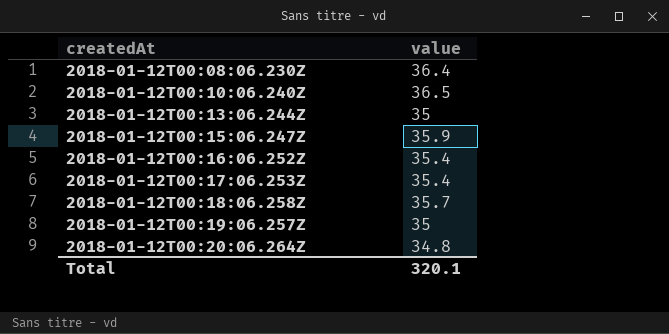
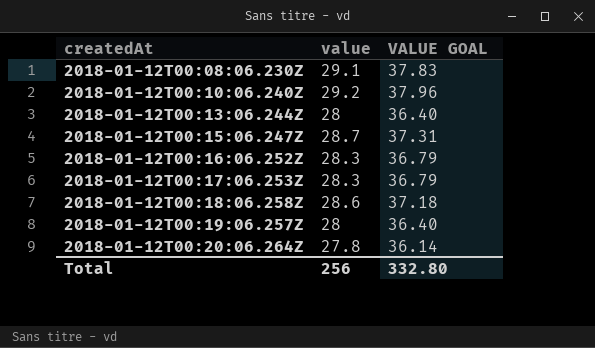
column VALUE GOAL | formula: none -> [value] * 1.3
2018-01-12T00:08:06.230Z | value: 36.4 -> 29.1
2018-01-12T00:10:06.240Z | value: 36.5 -> 29.2
2018-01-12T00:13:06.244Z | value: 35 -> 28
2018-01-12T00:15:06.247Z | value: 35.9 -> 28.7
2018-01-12T00:16:06.252Z | value: 35.4 -> 28.3
2018-01-12T00:17:06.253Z | value: 35.4 -> 28.3
2018-01-12T00:18:06.258Z | value: 35.7 -> 28.6
2018-01-12T00:19:06.257Z | value: 35 -> 28
2018-01-12T00:20:06.264Z | value: 34.8 -> 27.8
Total | value: 320.1 -> 256

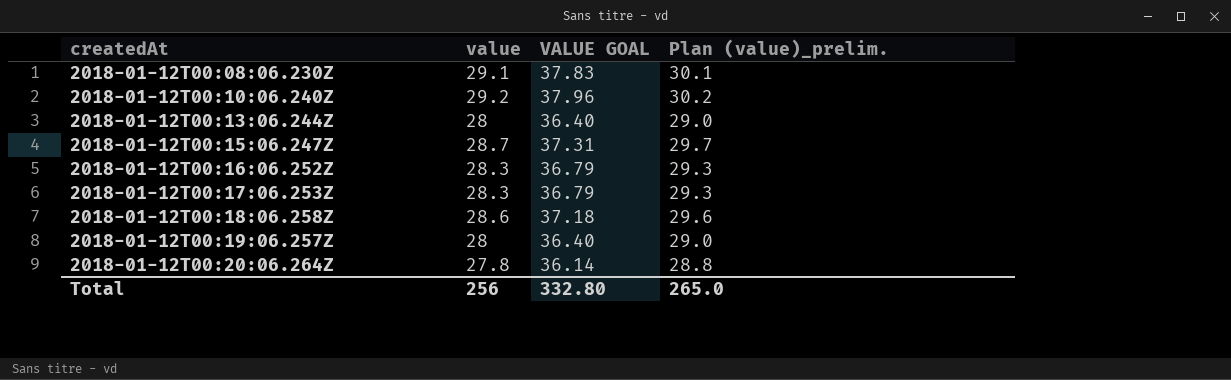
column Plan (value)_prelim. | formula: none -> [value] + 1

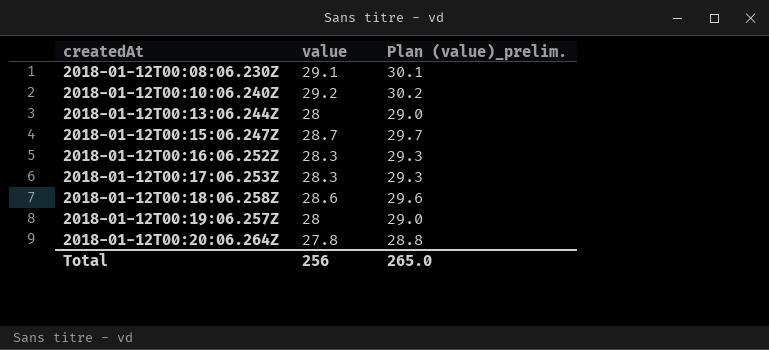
column VALUE GOAL | formula: [value] * 1.3 -> none

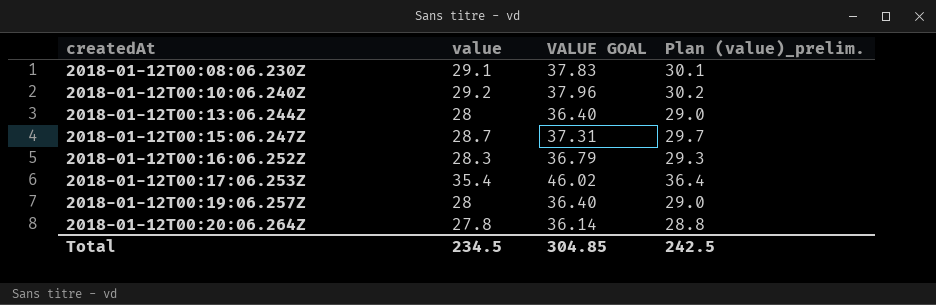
column VALUE GOAL | formula: none -> [value] * 1.3
row 2018-01-12T00:18:06.258Z: 28.6 | 29.6 -> none
2018-01-12T00:17:06.253Z | value: 28.3 -> 35.4
2018-01-12T00:17:06.253Z | Plan (value)_prelim.: 29.3 -> 36.4
Total | value: 256 -> 234.5
Total | Plan (value)_prelim.: 265.0 -> 242.5

